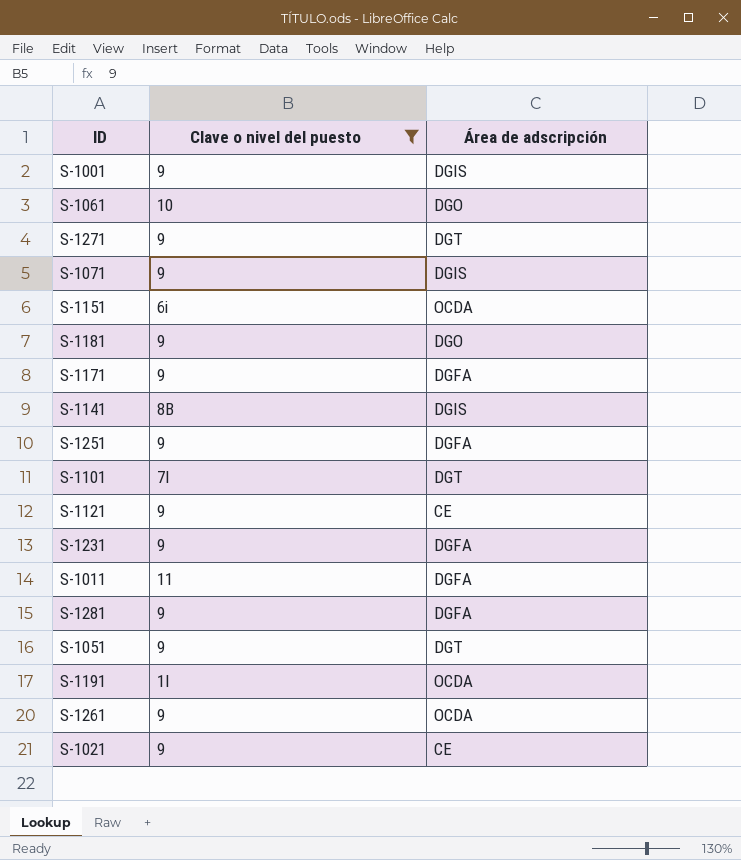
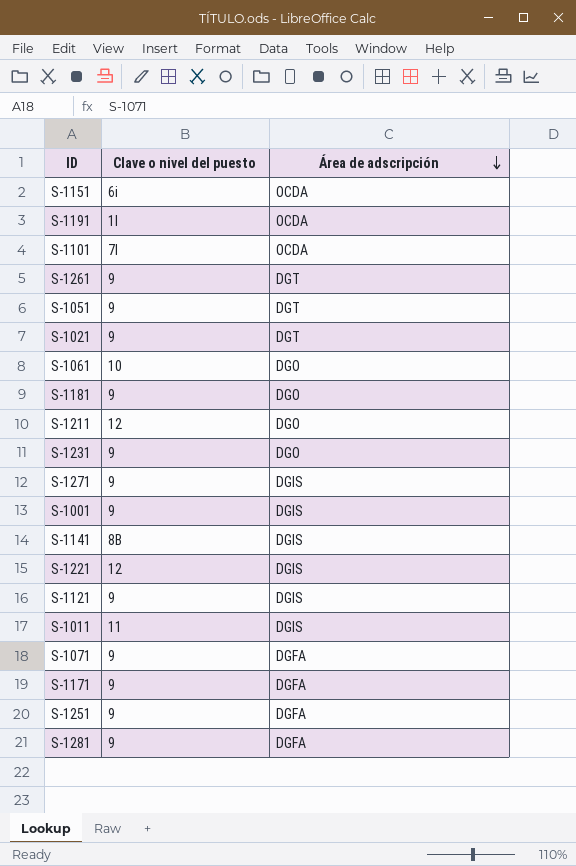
filter: Clave o nivel del puesto != 12 -> none
row order: none -> Área de adscripción descending
S-1101 | Área de adscripción: DGT -> OCDA
S-1261 | Área de adscripción: OCDA -> DGT
S-1021 | Área de adscripción: CE -> DGT
S-1231 | Área de adscripción: DGFA -> DGO
S-1271 | Área de adscripción: DGT -> DGIS
S-1121 | Área de adscripción: CE -> DGIS
S-1011 | Área de adscripción: DGFA -> DGIS
S-1071 | Área de adscripción: DGIS -> DGFA

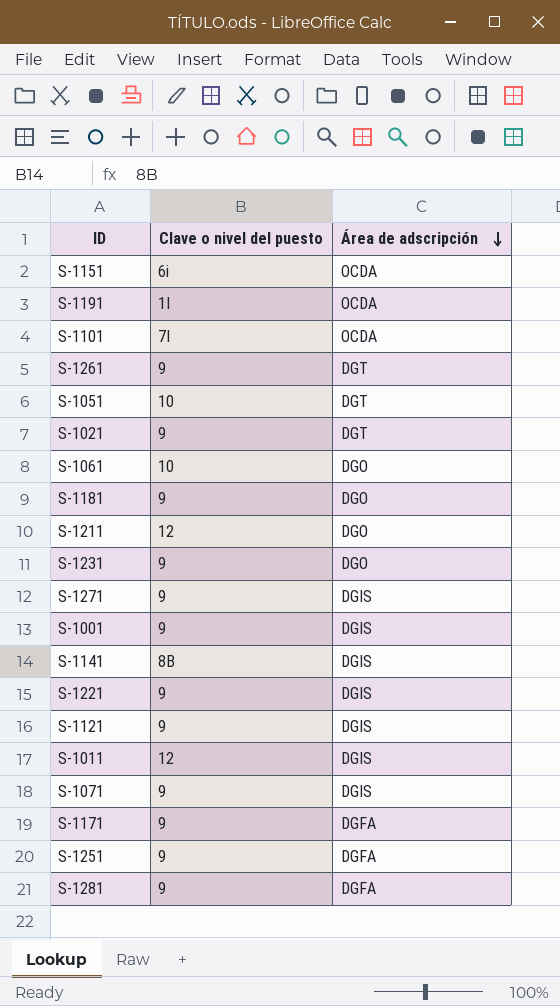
S-1051 | Clave o nivel del puesto: 9 -> 10
S-1221 | Clave o nivel del puesto: 12 -> 9
S-1011 | Clave o nivel del puesto: 11 -> 12
S-1071 | Área de adscripción: DGFA -> DGIS

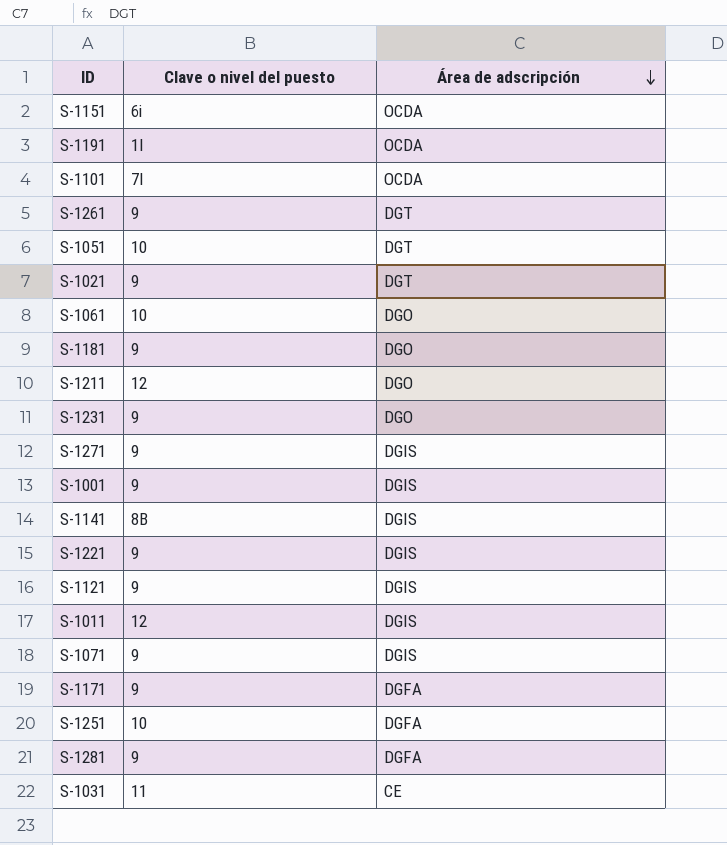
S-1251 | Clave o nivel del puesto: 9 -> 10
row S-1031: none -> 11 | CE

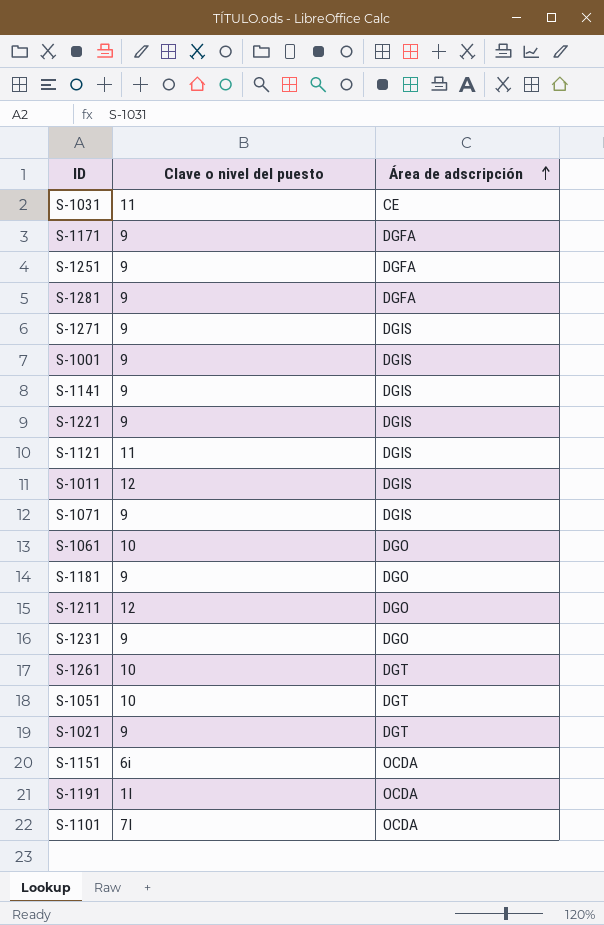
row order: Área de adscripción descending -> Área de adscripción ascending
S-1251 | Clave o nivel del puesto: 10 -> 9
S-1141 | Clave o nivel del puesto: 8B -> 9
S-1121 | Clave o nivel del puesto: 9 -> 11
S-1261 | Clave o nivel del puesto: 9 -> 10

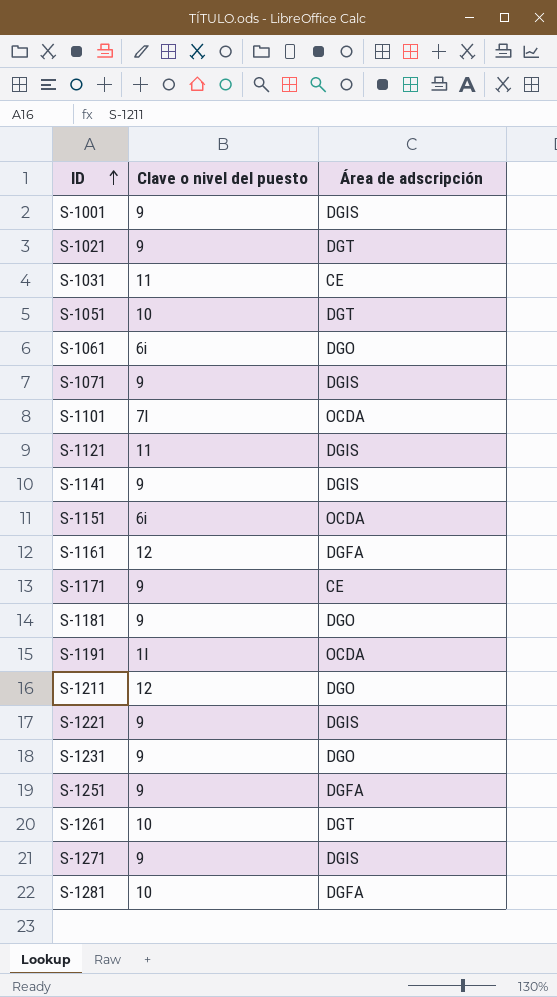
row order: Área de adscripción ascending -> ID ascending
row S-1011: 12 | DGIS -> none
S-1061 | Clave o nivel del puesto: 10 -> 6i
row S-1161: none -> 12 | DGFA
S-1171 | Área de adscripción: DGFA -> CE
S-1281 | Clave o nivel del puesto: 9 -> 10

